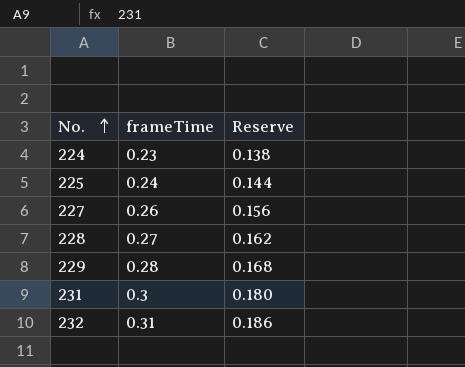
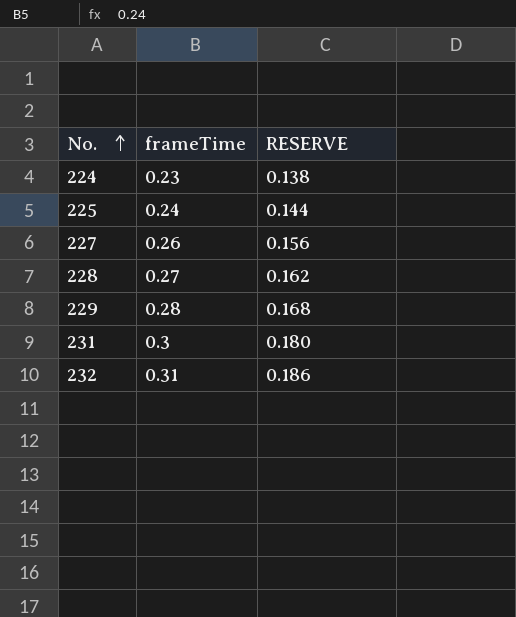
column name: Reserve -> RESERVE

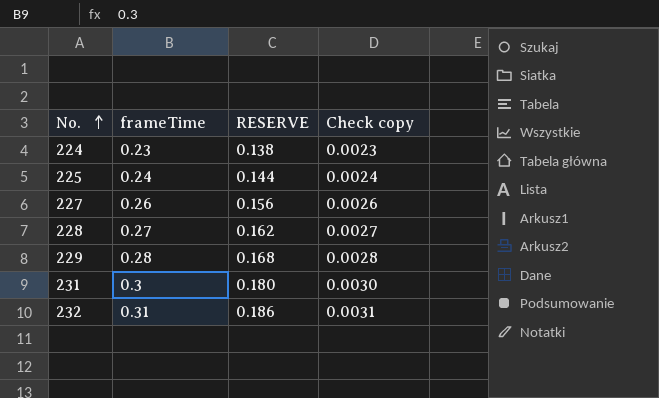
column Check copy | formula: none -> [frameTime] * 0.01

